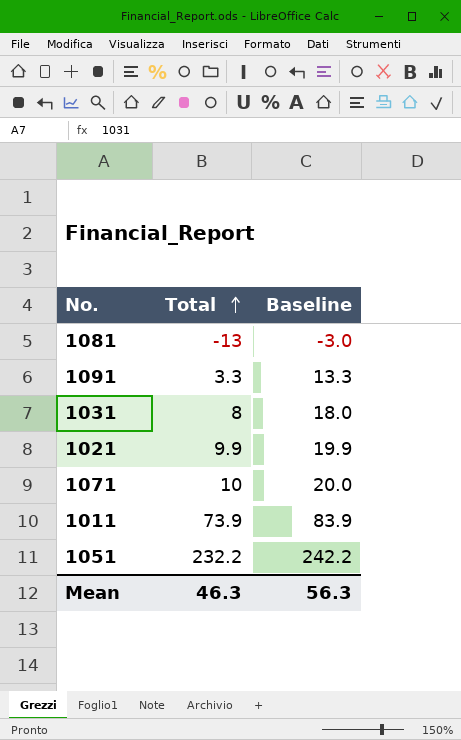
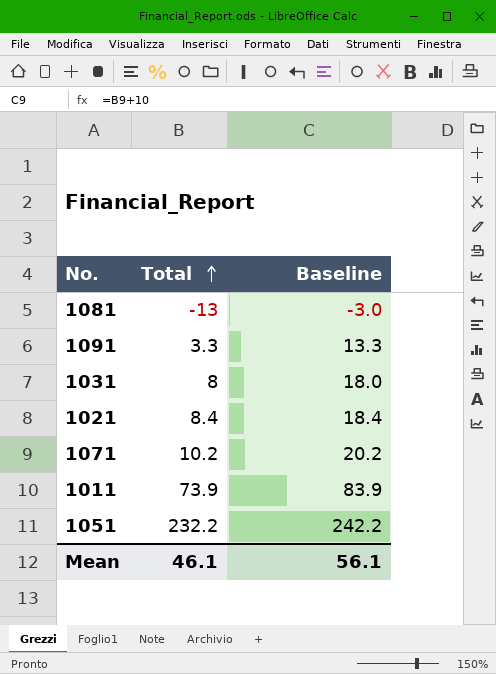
1021 | Total: 9.9 -> 8.4
1021 | Baseline: 19.9 -> 18.4
1071 | Total: 10 -> 10.2
1071 | Baseline: 20.0 -> 20.2
Mean | Total: 46.3 -> 46.1
Mean | Baseline: 56.3 -> 56.1

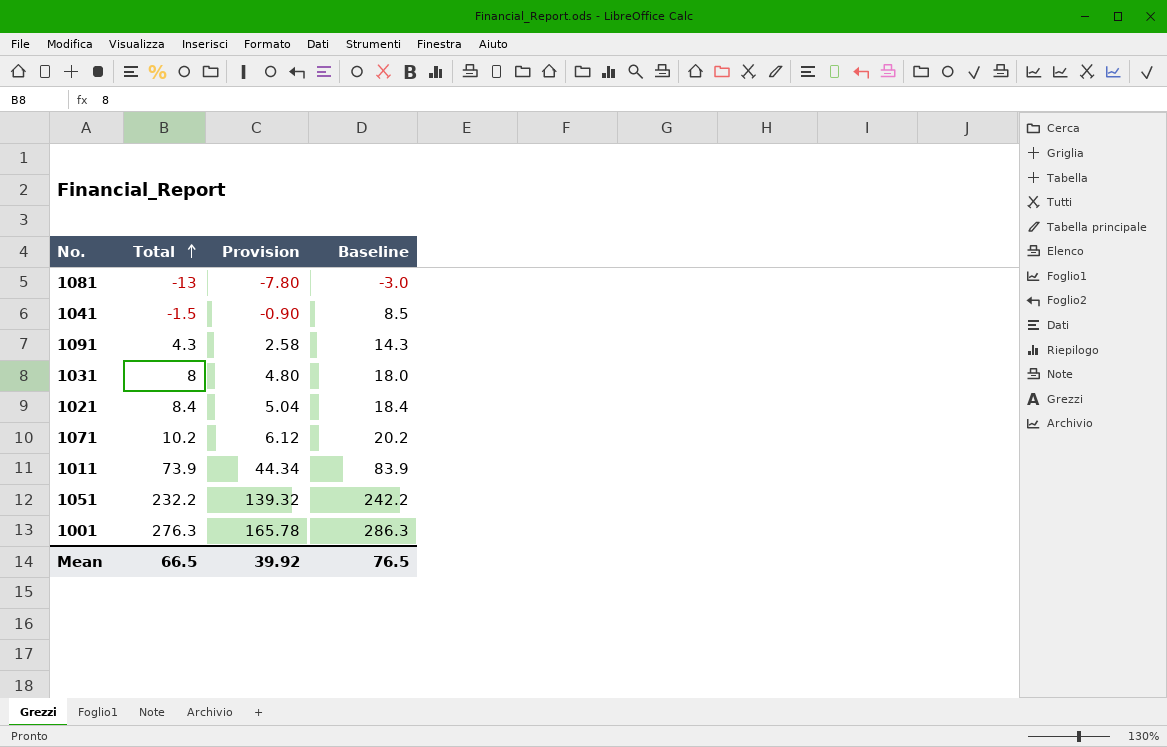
column Provision | formula: none -> [Total] * 0.6
row 1041: none -> -1.5 | -0.90 | 8.5
1091 | Total: 3.3 -> 4.3
1091 | Baseline: 13.3 -> 14.3
row 1001: none -> 276.3 | 165.78 | 286.3
Mean | Total: 46.1 -> 66.5
Mean | Baseline: 56.1 -> 76.5

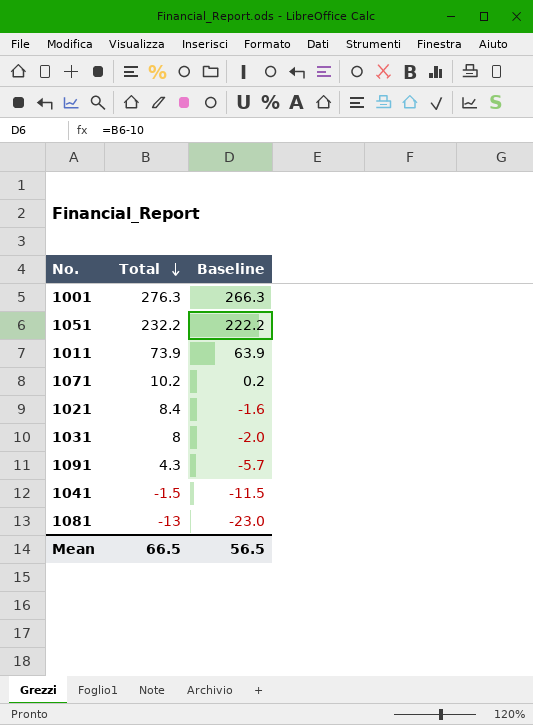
row order: Total ascending -> Total descending
column Provision | formula: [Total] * 0.6 -> none
column Baseline | formula: [Total] + 10 -> [Total] - 10
Mean | Baseline: 76.5 -> 56.5

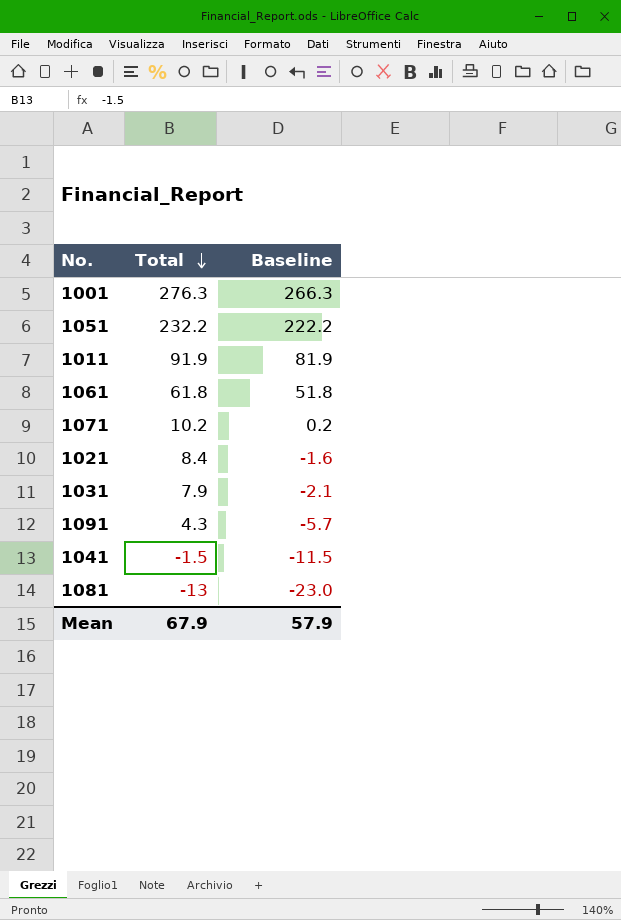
1011 | Total: 73.9 -> 91.9
1011 | Baseline: 63.9 -> 81.9
row 1061: none -> 61.8 | 51.8
1031 | Total: 8 -> 7.9
1031 | Baseline: -2.0 -> -2.1
Mean | Total: 66.5 -> 67.9
Mean | Baseline: 56.5 -> 57.9

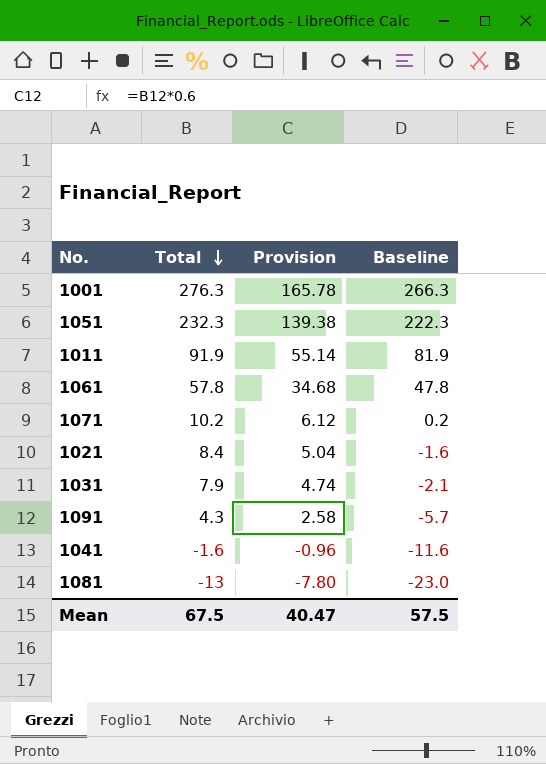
column Provision | formula: none -> [Total] * 0.6
1051 | Total: 232.2 -> 232.3
1051 | Baseline: 222.2 -> 222.3
1061 | Total: 61.8 -> 57.8
1061 | Baseline: 51.8 -> 47.8
1041 | Total: -1.5 -> -1.6
1041 | Baseline: -11.5 -> -11.6
Mean | Total: 67.9 -> 67.5
Mean | Baseline: 57.9 -> 57.5

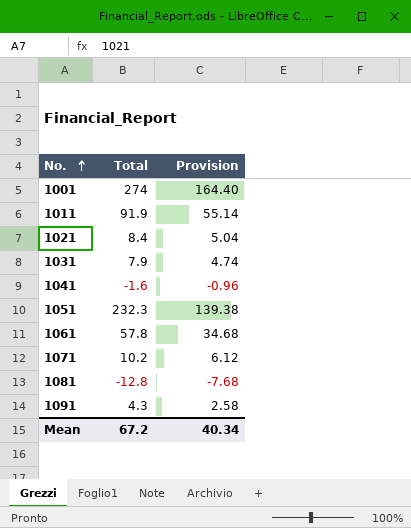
row order: Total descending -> No. ascending
column Baseline | formula: [Total] - 10 -> none
1001 | Total: 276.3 -> 274
1001 | Provision: 165.78 -> 164.40
1081 | Total: -13 -> -12.8
1081 | Provision: -7.80 -> -7.68
Mean | Total: 67.5 -> 67.2
Mean | Provision: 40.47 -> 40.34

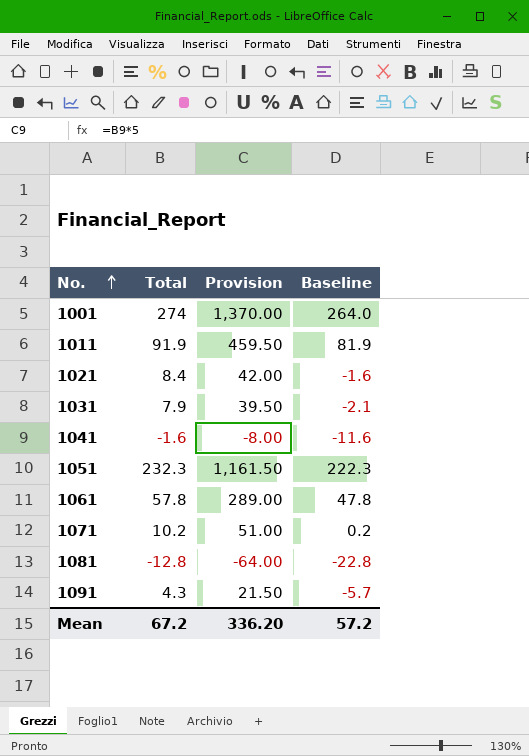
column Provision | formula: [Total] * 0.6 -> [Total] * 5
column Baseline | formula: none -> [Total] - 10
Mean | Provision: 40.34 -> 336.20

